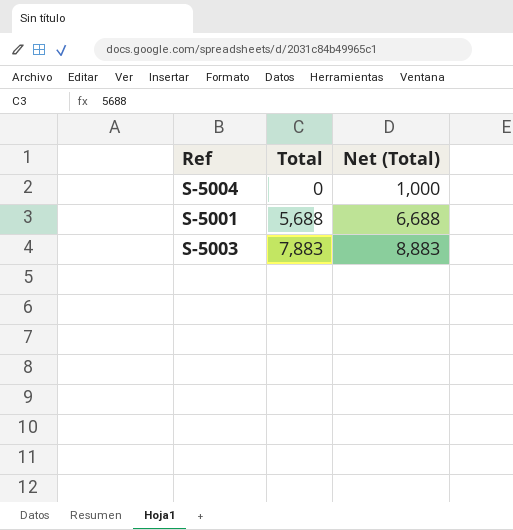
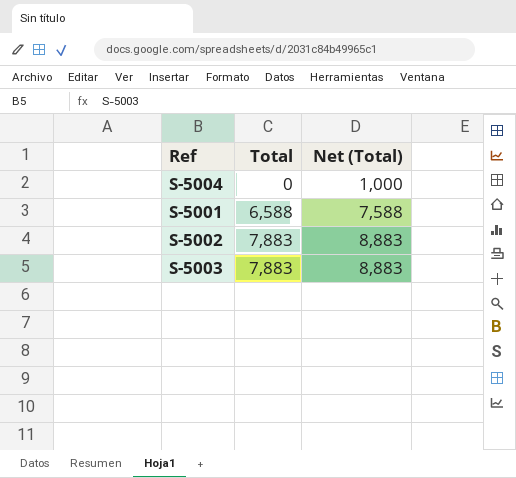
S-5001 | Total: 5,688 -> 6,588
S-5001 | Net (Total): 6,688 -> 7,588
row S-5002: none -> 7,883 | 8,883

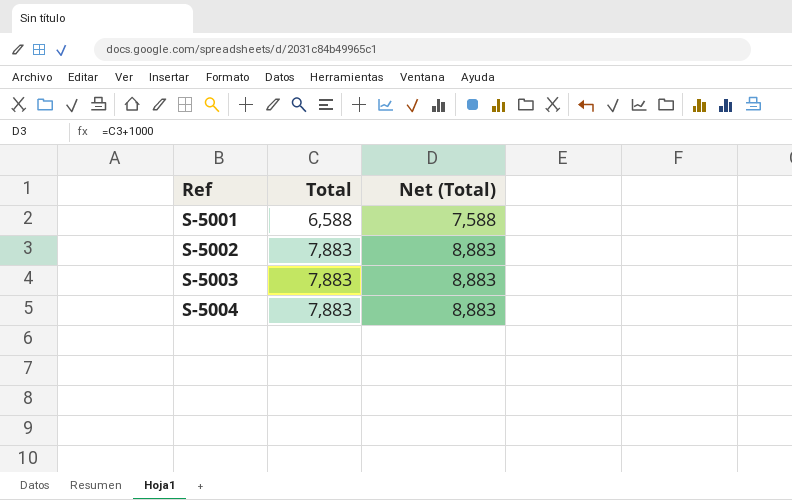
row order: Total ascending -> Ref ascending
S-5004 | Total: 0 -> 7,883
S-5004 | Net (Total): 1,000 -> 8,883

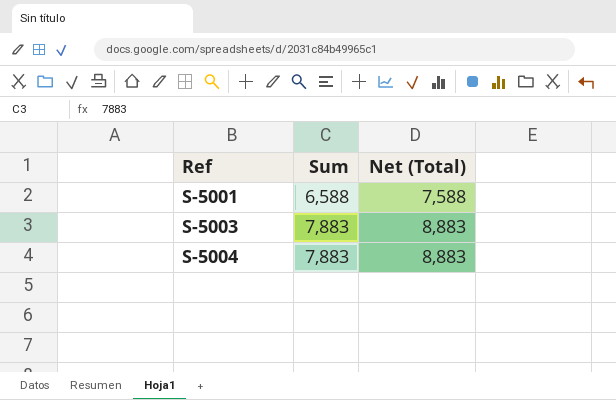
column name: Total -> Sum
row S-5002: 7,883 | 8,883 -> none

